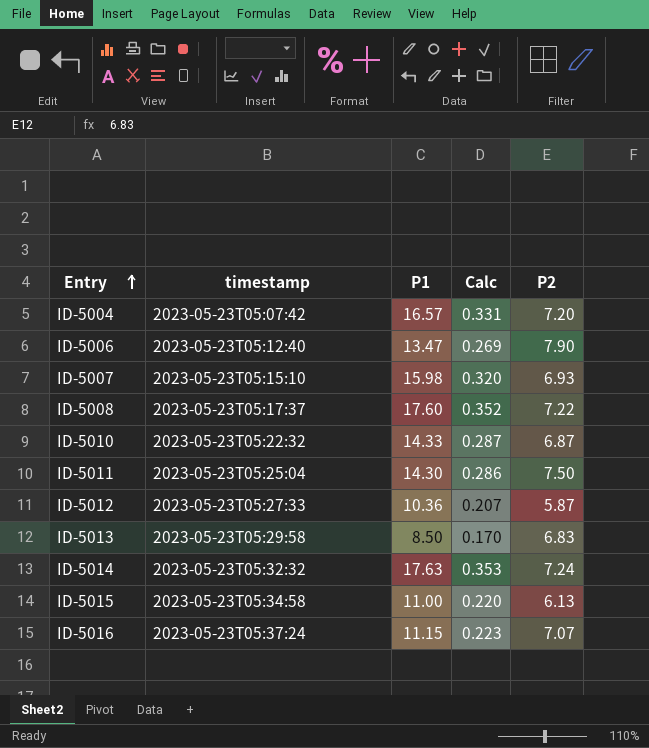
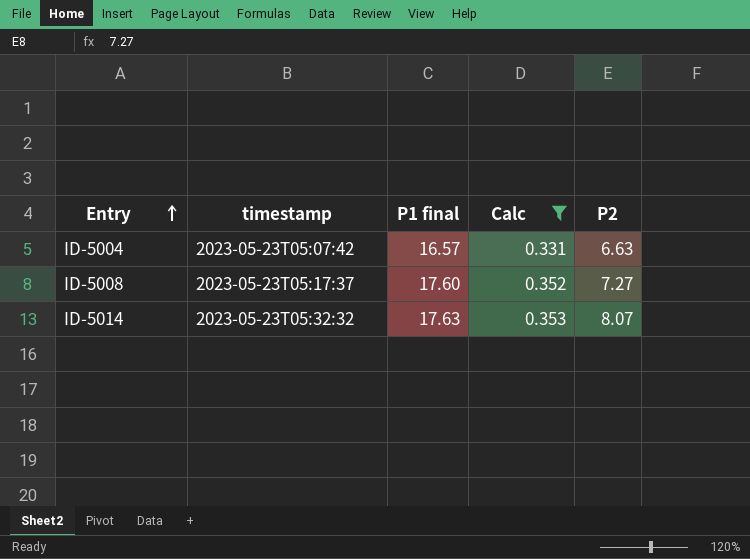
filter: none -> Calc >= 0.331
column name: P1 -> P1 final
ID-5004 | P2: 7.20 -> 6.63
ID-5008 | P2: 7.22 -> 7.27
ID-5014 | P2: 7.24 -> 8.07

